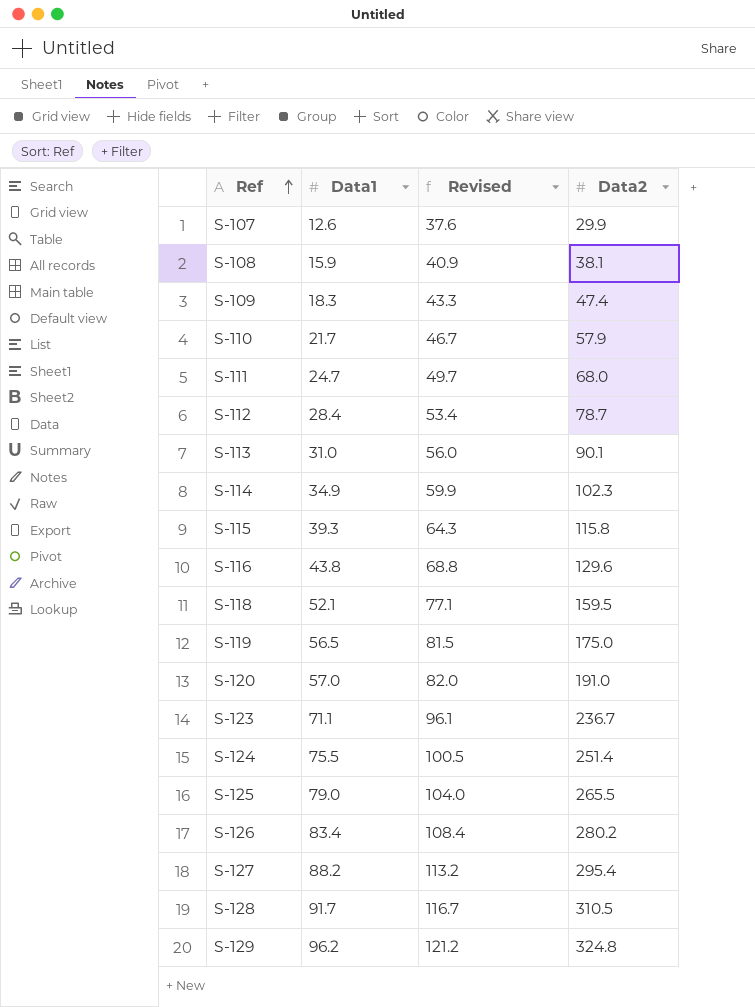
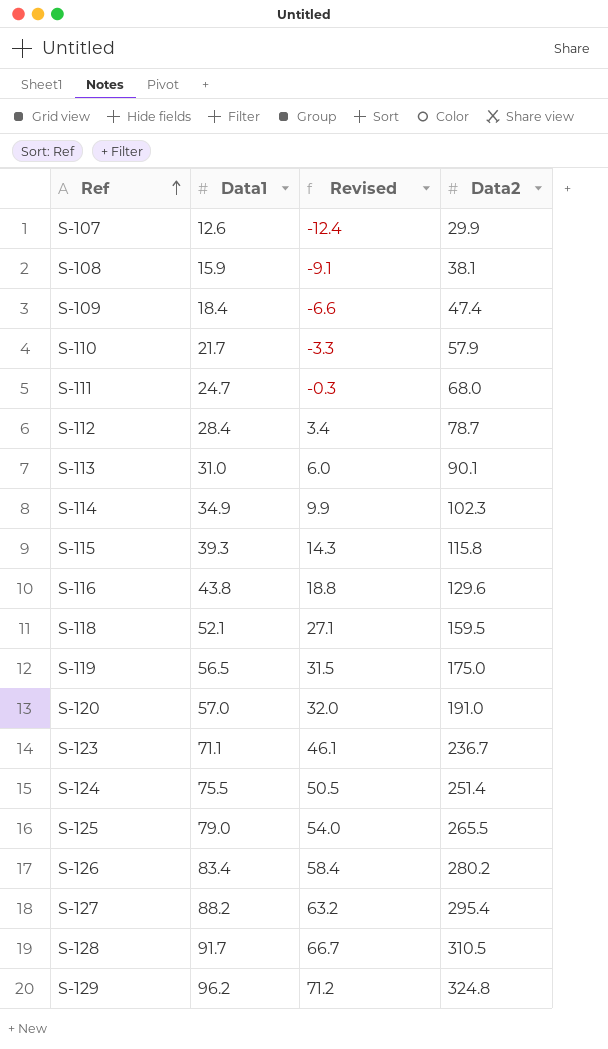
column Revised | formula: [Data1] + 25 -> [Data1] - 25
S-109 | Data1: 18.3 -> 18.4

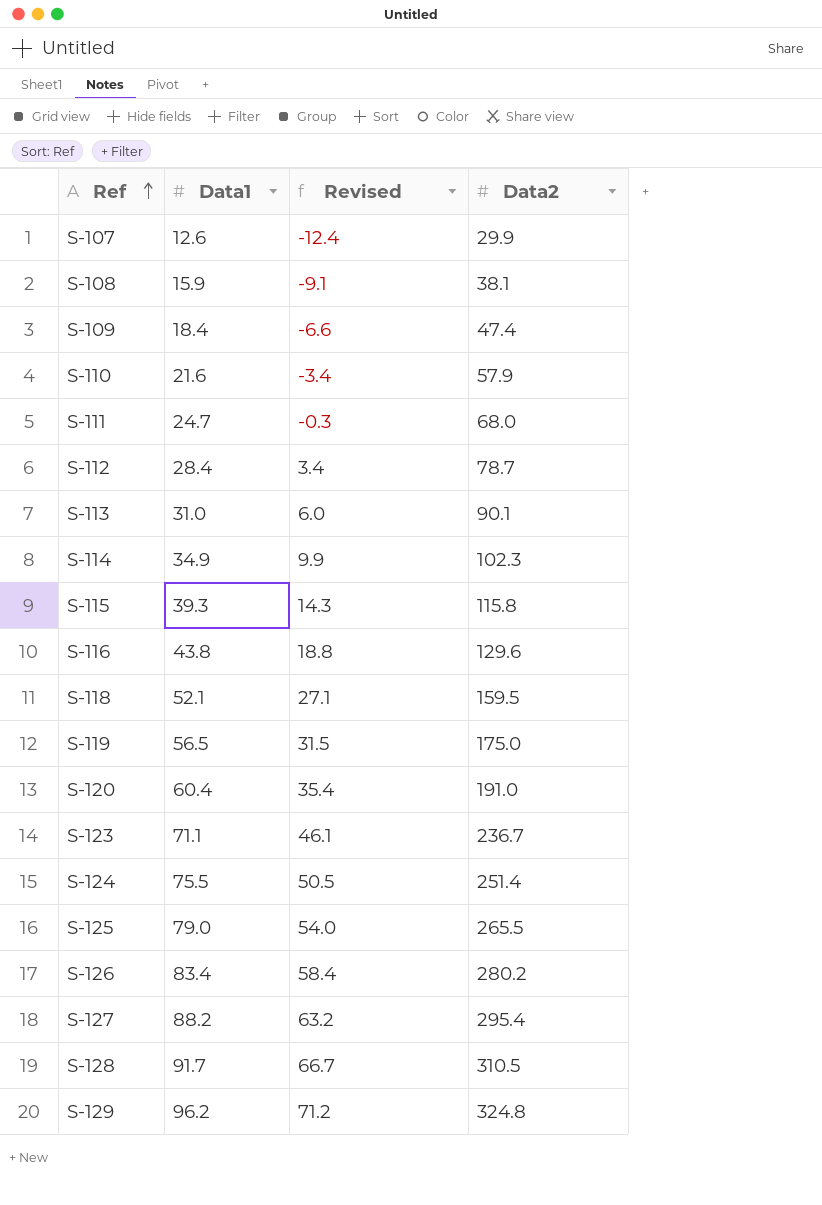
S-110 | Data1: 21.7 -> 21.6
S-110 | Revised: -3.3 -> -3.4
S-120 | Data1: 57.0 -> 60.4
S-120 | Revised: 32.0 -> 35.4

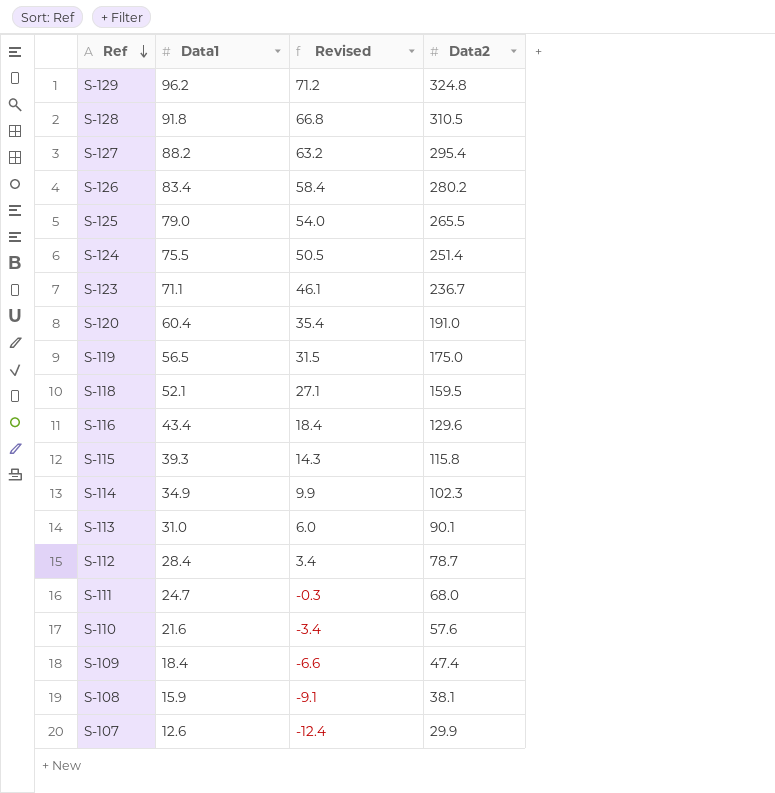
row order: Ref ascending -> Ref descending
S-128 | Data1: 91.7 -> 91.8
S-128 | Revised: 66.7 -> 66.8
S-116 | Data1: 43.8 -> 43.4
S-116 | Revised: 18.8 -> 18.4
S-110 | Data2: 57.9 -> 57.6

